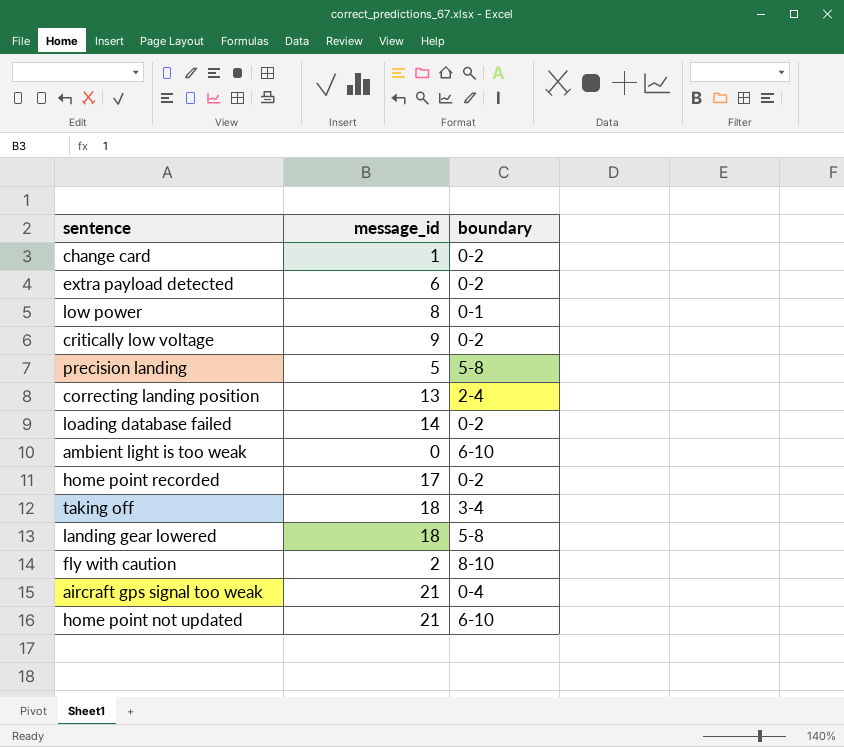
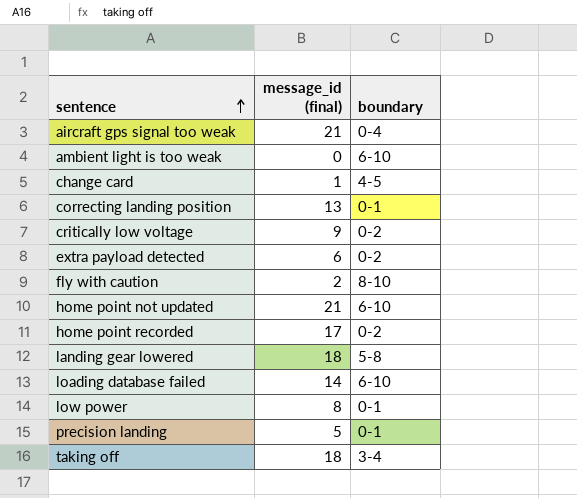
row order: none -> sentence ascending
column name: message_id -> message_id (final)
change card | boundary: 0-2 -> 4-5
correcting landing position | boundary: 2-4 -> 0-1
loading database failed | boundary: 0-2 -> 6-10
precision landing | boundary: 5-8 -> 0-1

